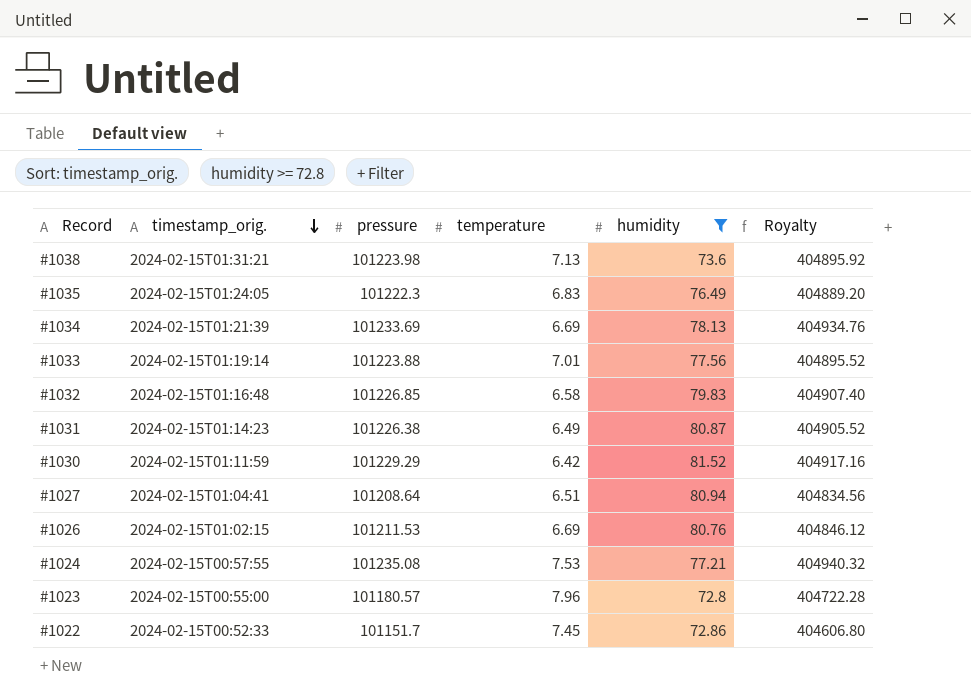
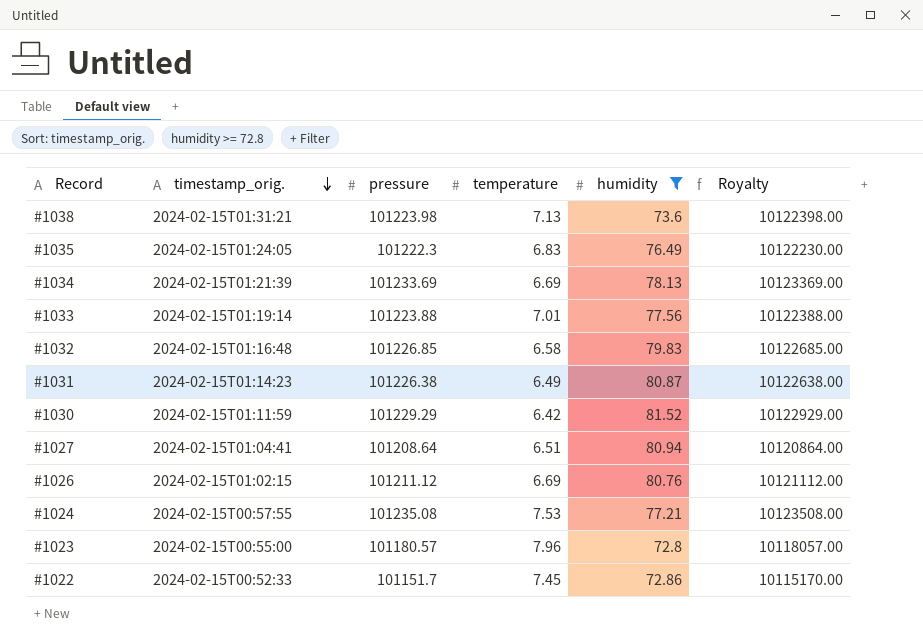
column Royalty | formula: [pressure] * 4 -> [pressure] * 100
#1026 | pressure: 101211.53 -> 101211.12

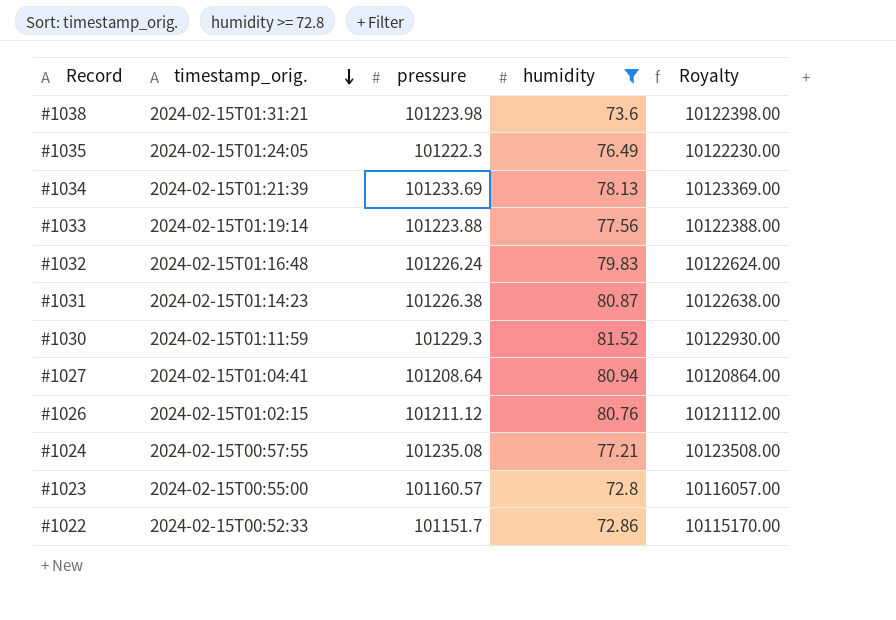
column temperature | position: 4 -> none
#1032 | pressure: 101226.85 -> 101226.24
#1032 | Royalty: 10122685.00 -> 10122624.00
#1030 | pressure: 101229.29 -> 101229.3
#1030 | Royalty: 10122929.00 -> 10122930.00
#1023 | pressure: 101180.57 -> 101160.57
#1023 | Royalty: 10118057.00 -> 10116057.00

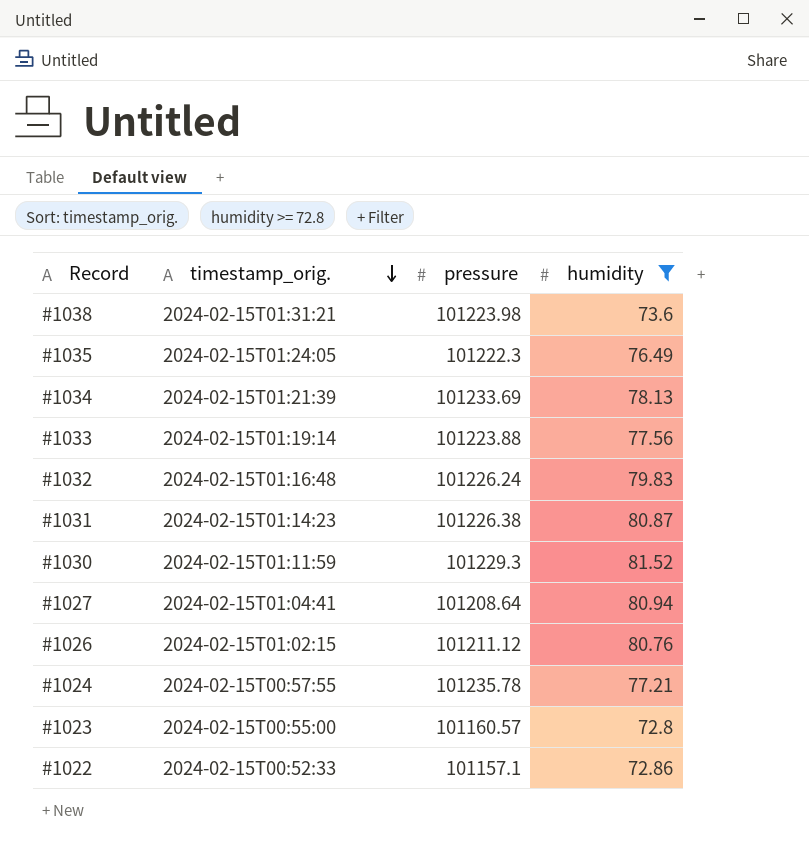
column Royalty | formula: [pressure] * 100 -> none
#1024 | pressure: 101235.08 -> 101235.78
#1022 | pressure: 101151.7 -> 101157.1

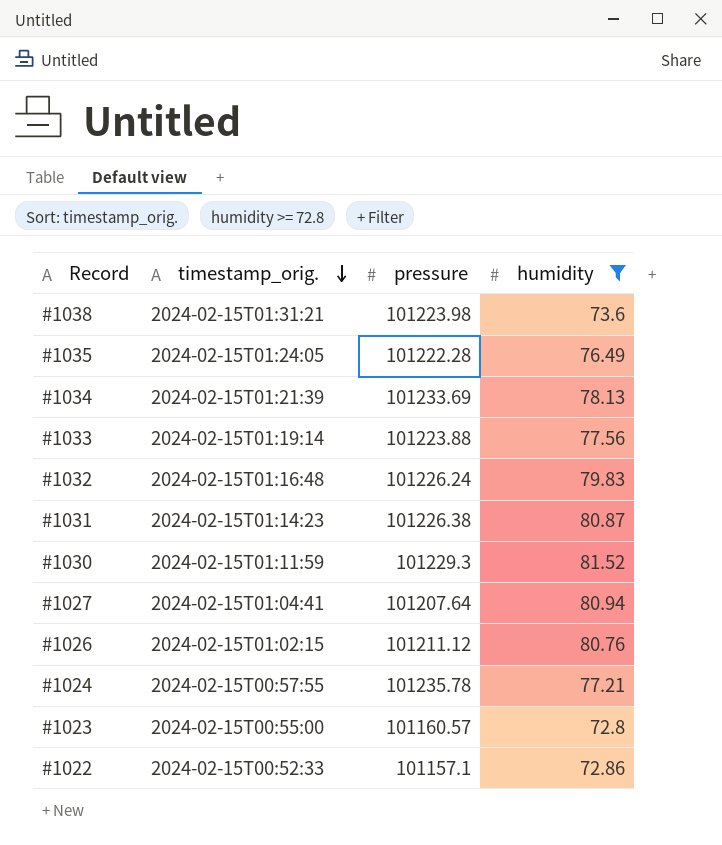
#1035 | pressure: 101222.3 -> 101222.28
#1027 | pressure: 101208.64 -> 101207.64

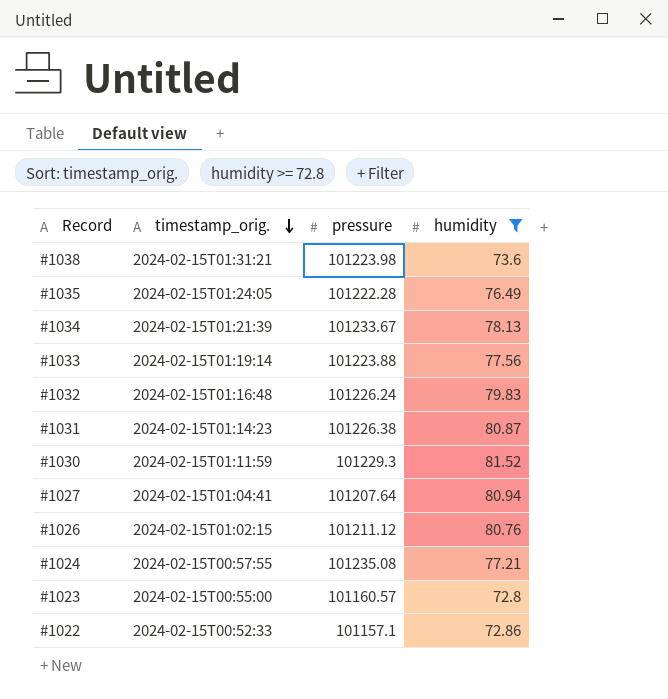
#1034 | pressure: 101233.69 -> 101233.67
#1024 | pressure: 101235.78 -> 101235.08

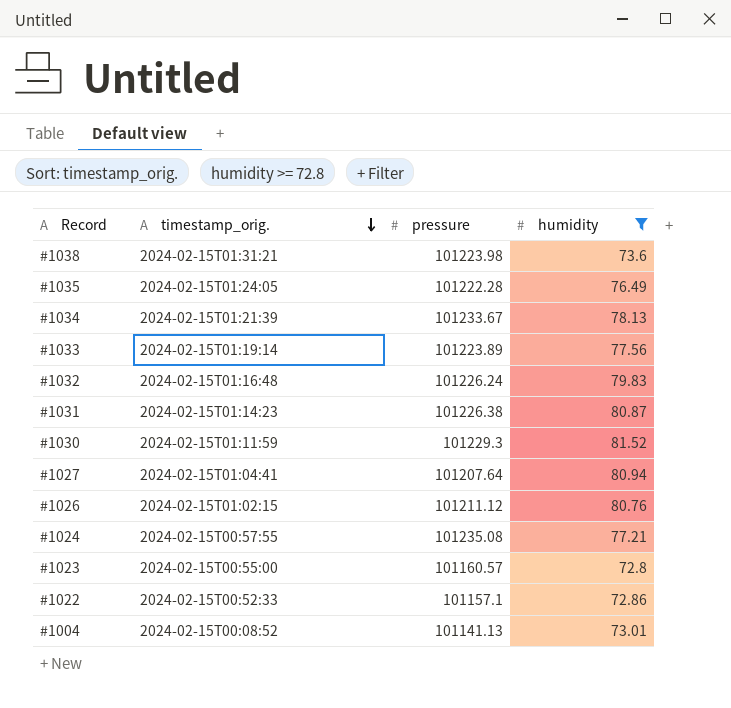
#1033 | pressure: 101223.88 -> 101223.89
row #1004: none -> 2024-02-15T00:08:52 | 101141.13 | 73.01

